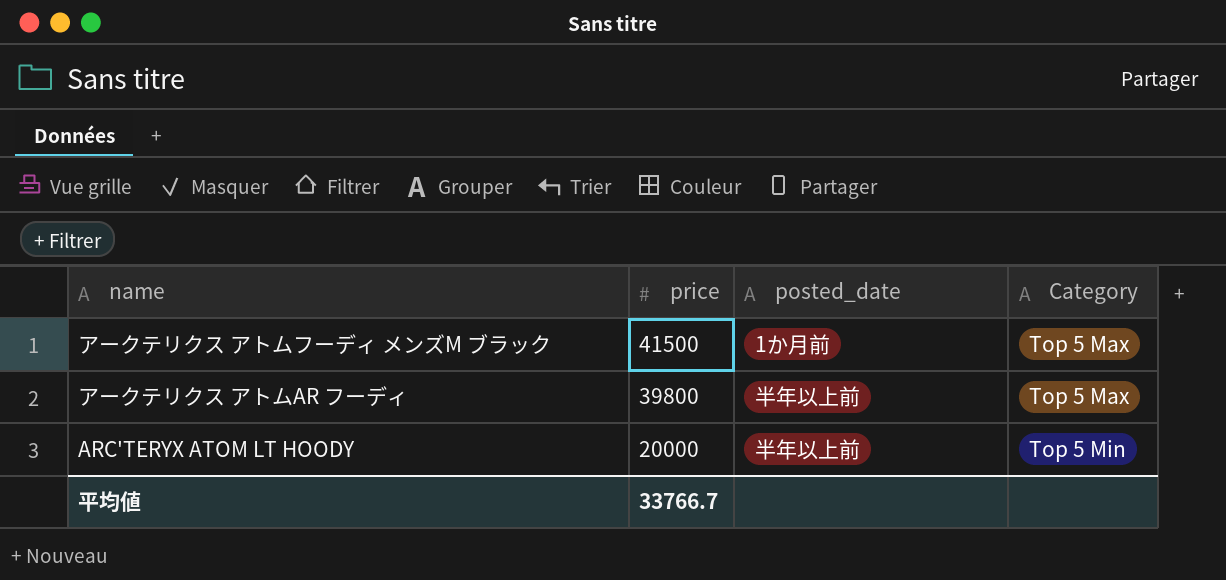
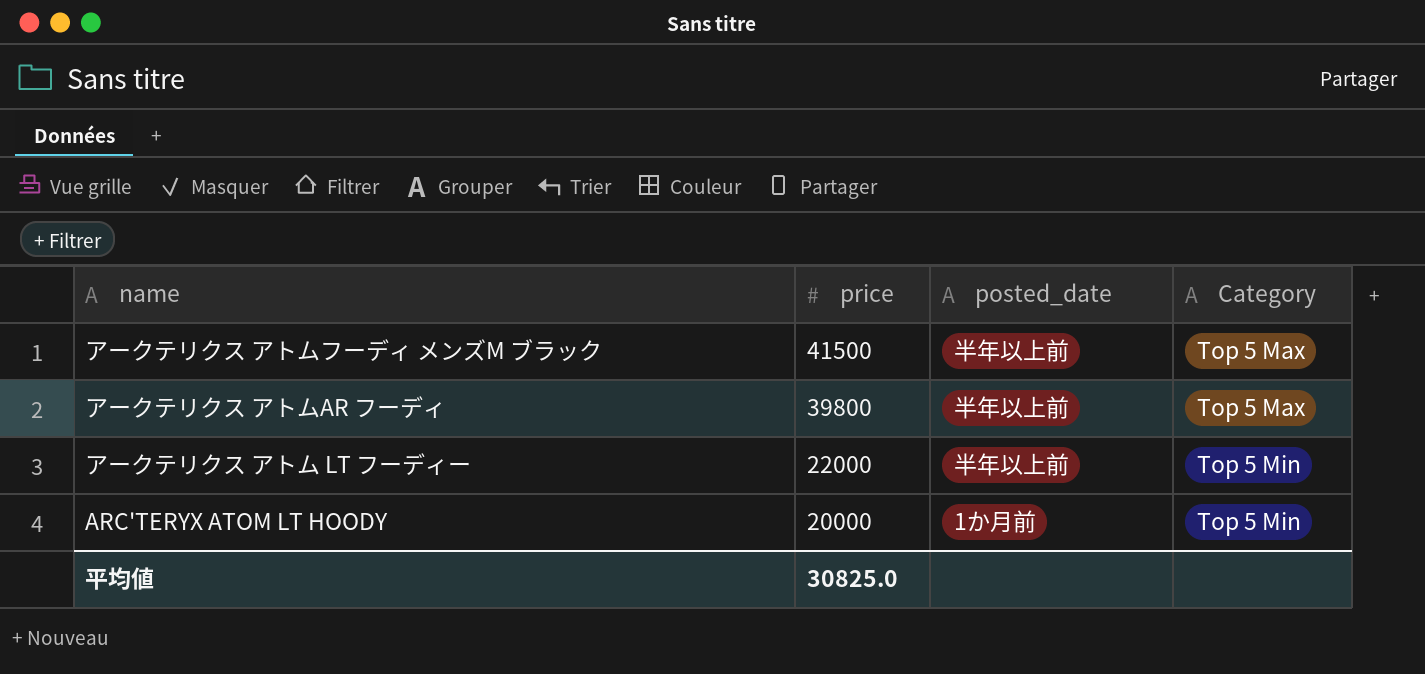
アークテリクス アトムフーディ メンズM ブラック | posted_date: 1か月前 -> 半年以上前
row アークテリクス アトム LT フーディー: none -> 22000 | 半年以上前 | Top 5 Min
ARC'TERYX ATOM LT HOODY | posted_date: 半年以上前 -> 1か月前
平均値 | price: 33766.7 -> 30825.0

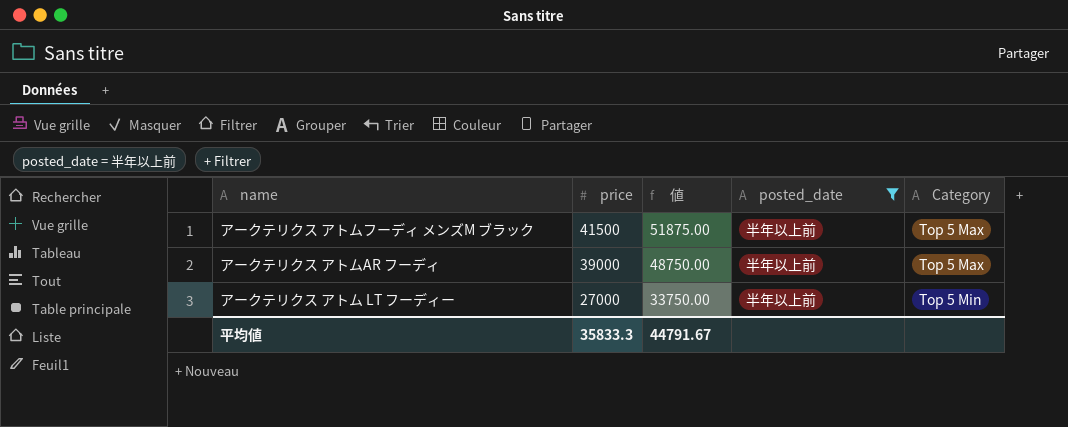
filter: none -> posted_date = 半年以上前
column 値 | formula: none -> [price] * 1.25
アークテリクス アトムAR フーディ | price: 39800 -> 39000
アークテリクス アトム LT フーディー | price: 22000 -> 27000
平均値 | price: 30825.0 -> 35833.3

